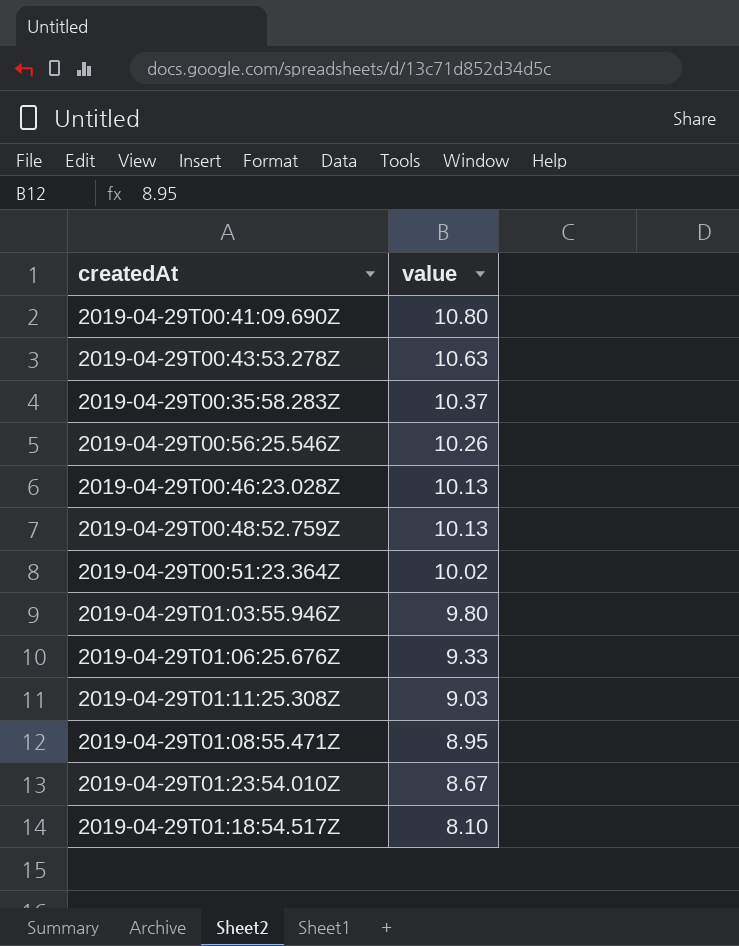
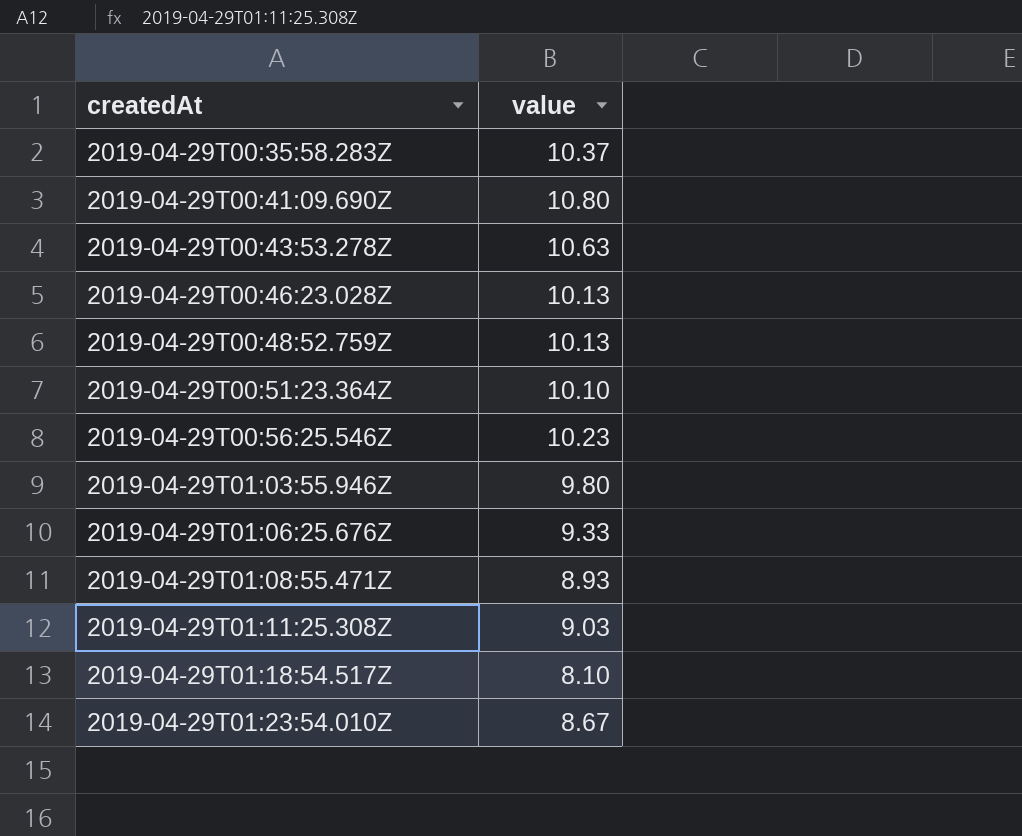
row order: value descending -> createdAt ascending
2019-04-29T00:51:23.364Z | value: 10.02 -> 10.10
2019-04-29T00:56:25.546Z | value: 10.26 -> 10.23
2019-04-29T01:08:55.471Z | value: 8.95 -> 8.93

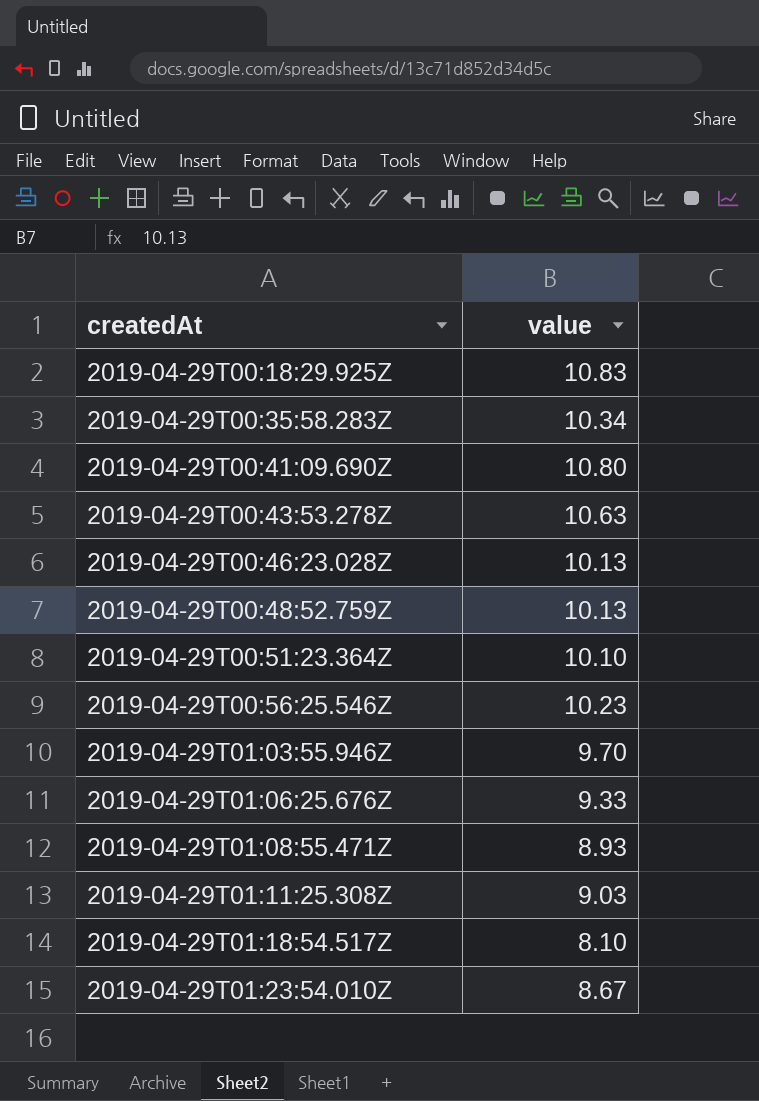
row 2019-04-29T00:18:29.925Z: none -> 10.83
2019-04-29T00:35:58.283Z | value: 10.37 -> 10.34
2019-04-29T01:03:55.946Z | value: 9.80 -> 9.70

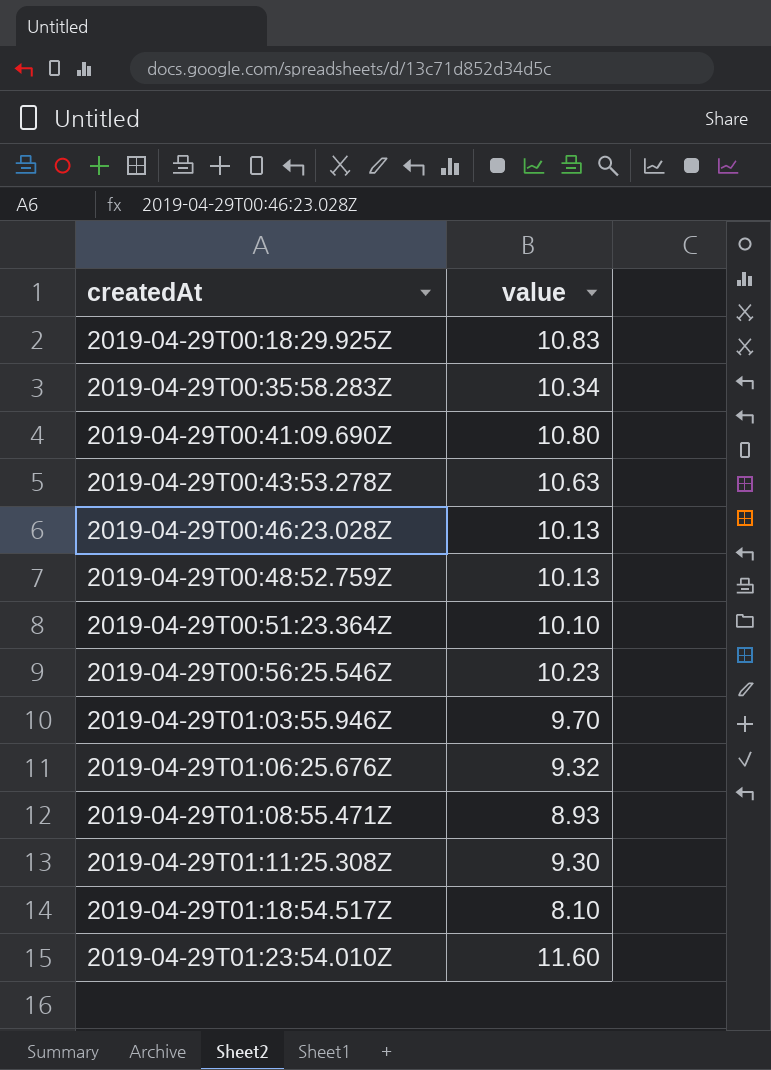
2019-04-29T01:06:25.676Z | value: 9.33 -> 9.32
2019-04-29T01:11:25.308Z | value: 9.03 -> 9.30
2019-04-29T01:23:54.010Z | value: 8.67 -> 11.60

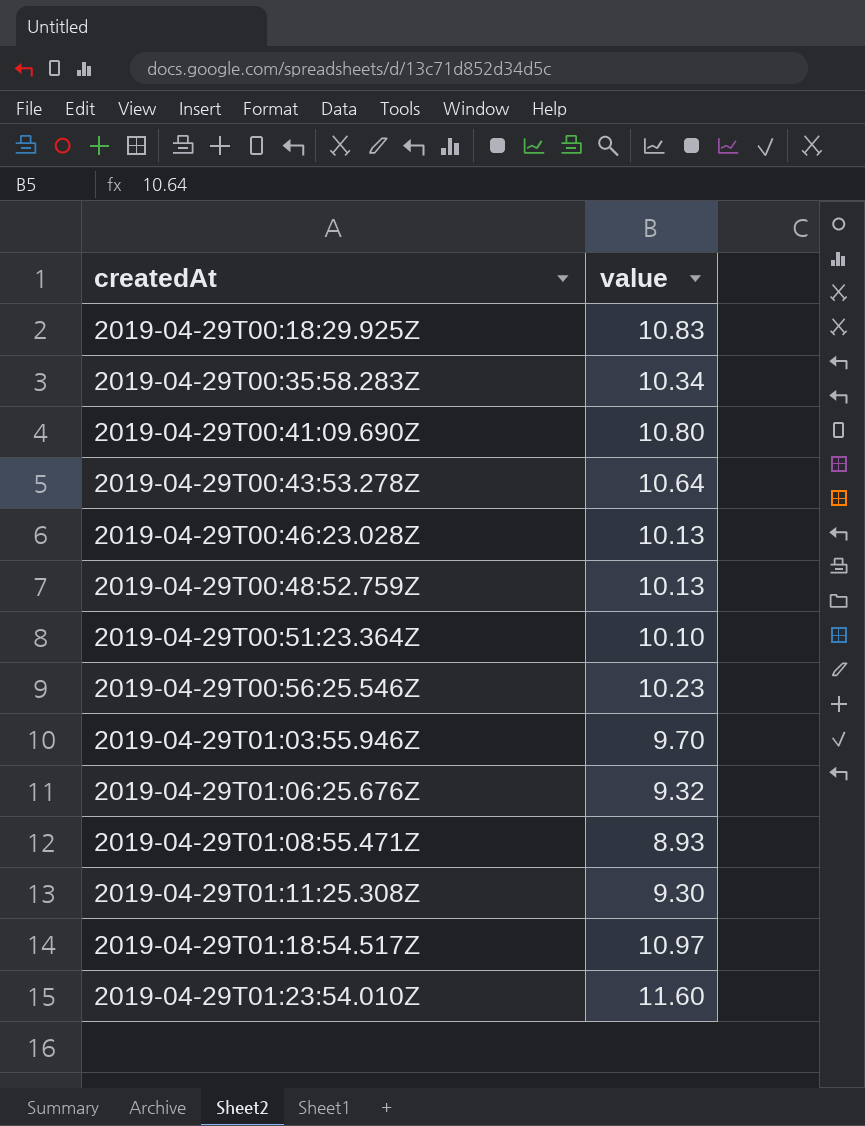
2019-04-29T00:43:53.278Z | value: 10.63 -> 10.64
2019-04-29T01:18:54.517Z | value: 8.10 -> 10.97

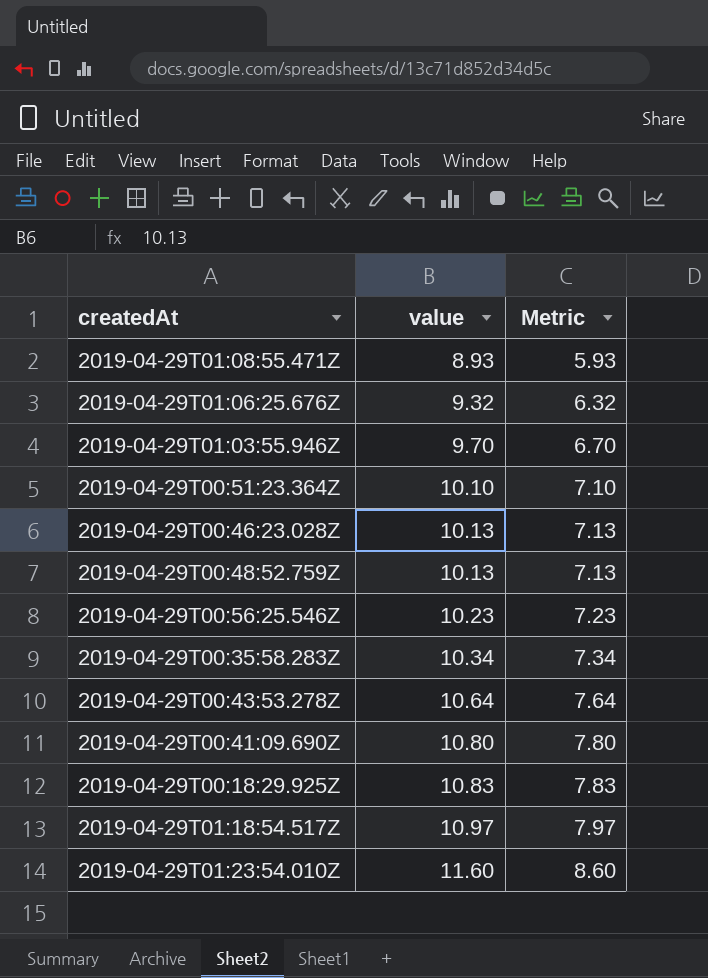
row order: createdAt ascending -> value ascending
column Metric | formula: none -> [value] - 3
row 2019-04-29T01:11:25.308Z: 9.30 -> none

